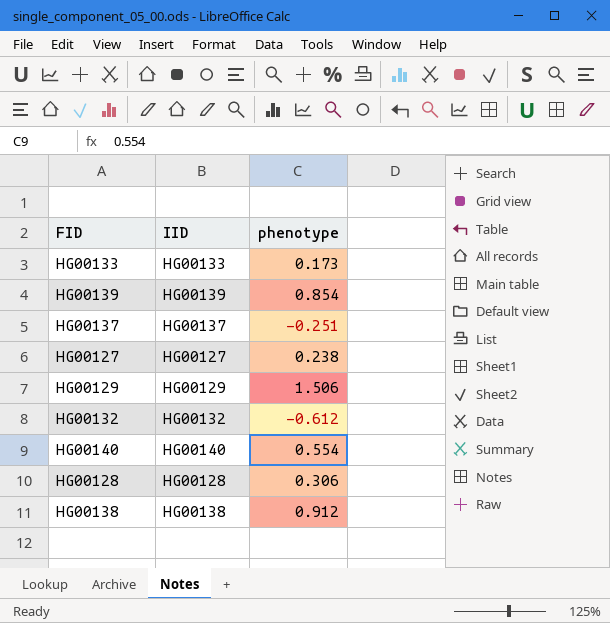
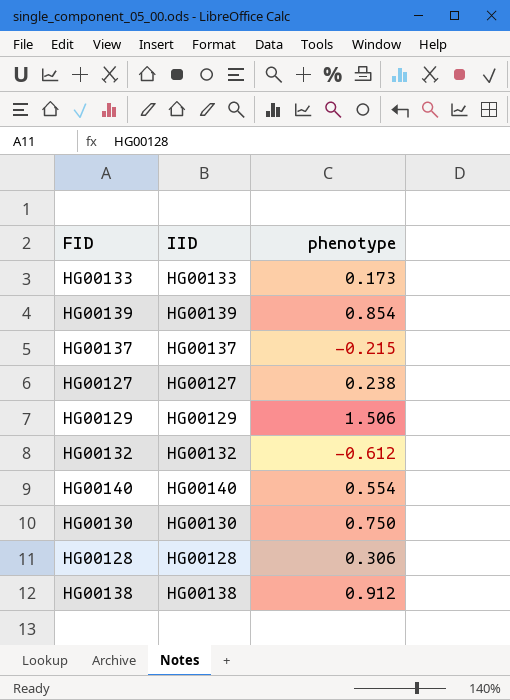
HG00137 | phenotype: -0.251 -> -0.215
row HG00130: none -> HG00130 | 0.750

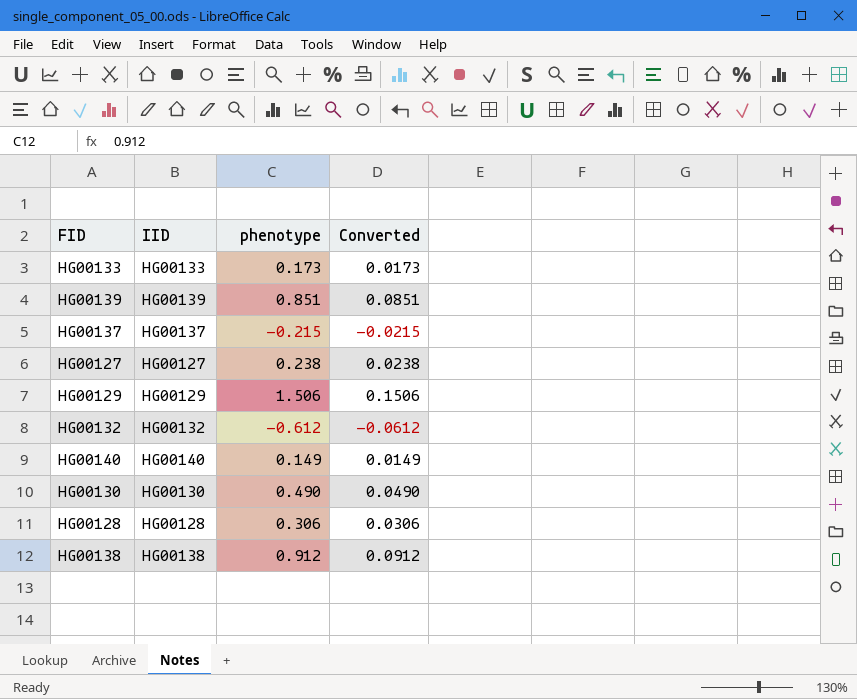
column Converted | formula: none -> [phenotype] * 0.1
HG00139 | phenotype: 0.854 -> 0.851
HG00140 | phenotype: 0.554 -> 0.149
HG00130 | phenotype: 0.750 -> 0.490

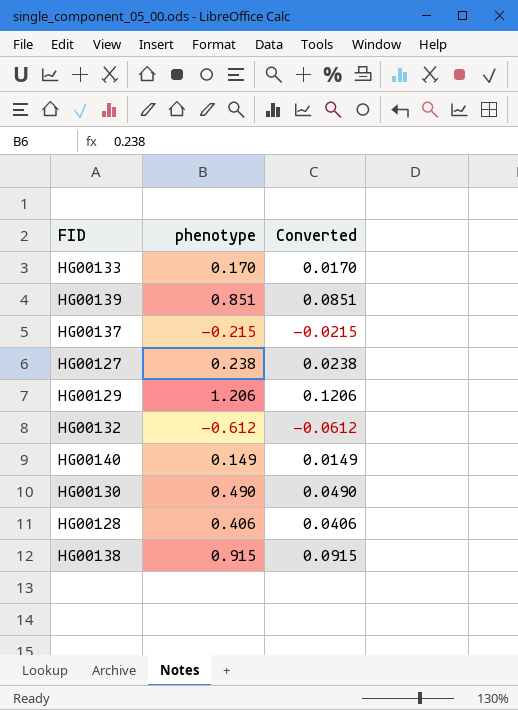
column IID | position: 2 -> none
HG00133 | phenotype: 0.173 -> 0.170
HG00133 | Converted: 0.0173 -> 0.0170
HG00129 | phenotype: 1.506 -> 1.206
HG00129 | Converted: 0.1506 -> 0.1206
HG00128 | phenotype: 0.306 -> 0.406
HG00128 | Converted: 0.0306 -> 0.0406
HG00138 | phenotype: 0.912 -> 0.915
HG00138 | Converted: 0.0912 -> 0.0915

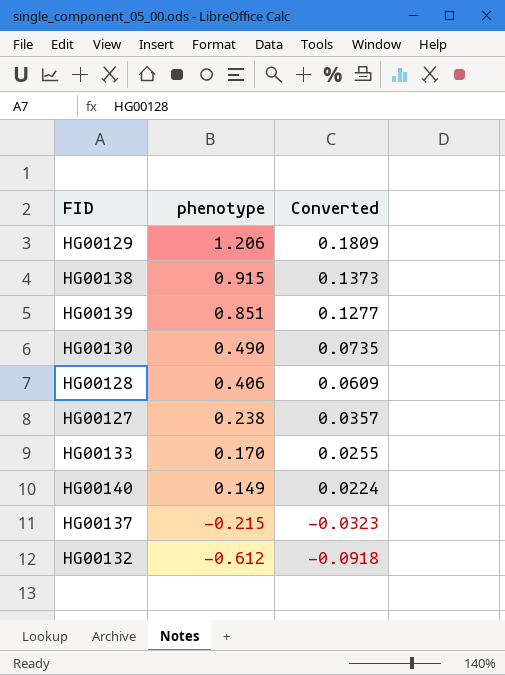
row order: none -> phenotype descending
column Converted | formula: [phenotype] * 0.1 -> [phenotype] * 0.15

